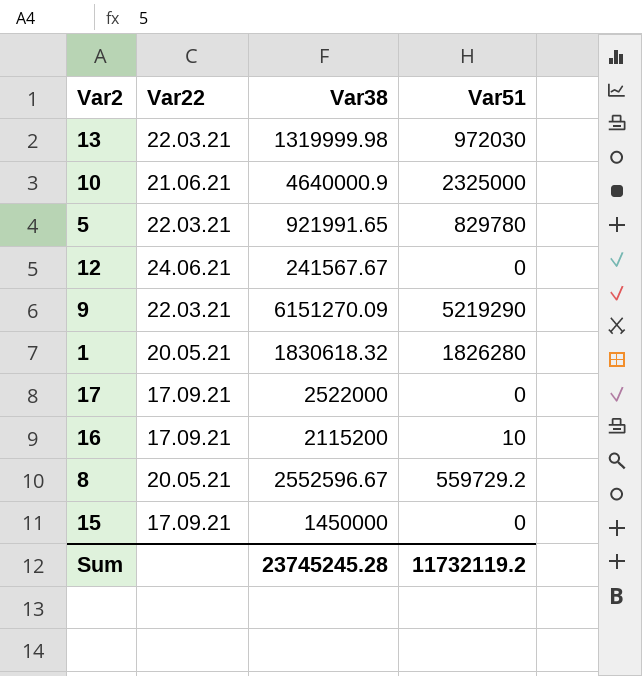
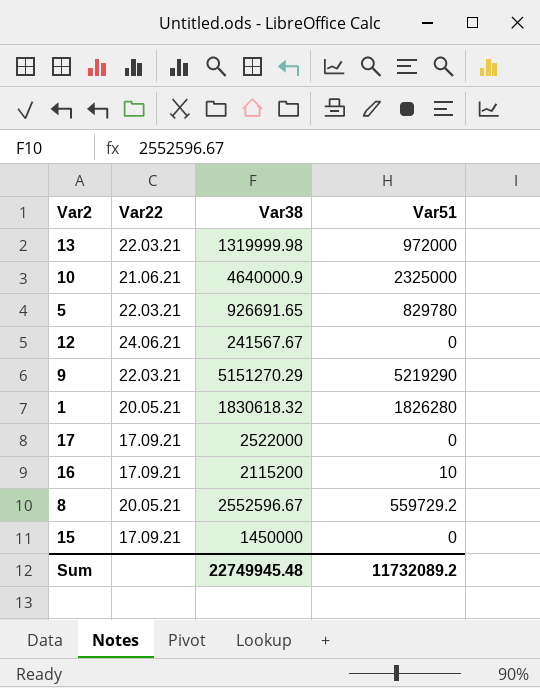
13 | Var51: 972030 -> 972000
5 | Var38: 921991.65 -> 926691.65
9 | Var38: 6151270.09 -> 5151270.29
Sum | Var38: 23745245.28 -> 22749945.48
Sum | Var51: 11732119.2 -> 11732089.2

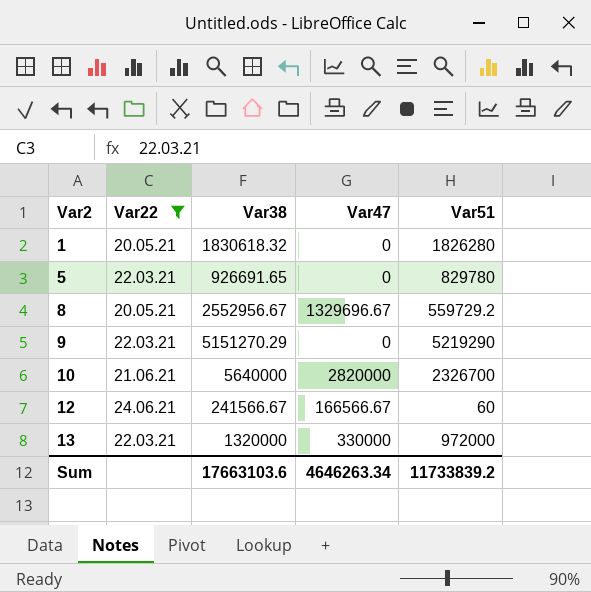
filter: none -> Var22 != 17.09.21
row order: none -> Var2 ascending
column Var47 | position: none -> 4
8 | Var38: 2552596.67 -> 2552956.67
10 | Var38: 4640000.9 -> 5640000
10 | Var51: 2325000 -> 2326700
12 | Var38: 241567.67 -> 241566.67
12 | Var51: 0 -> 60
13 | Var38: 1319999.98 -> 1320000
Sum | Var38: 22749945.48 -> 17663103.6
Sum | Var51: 11732089.2 -> 11733839.2

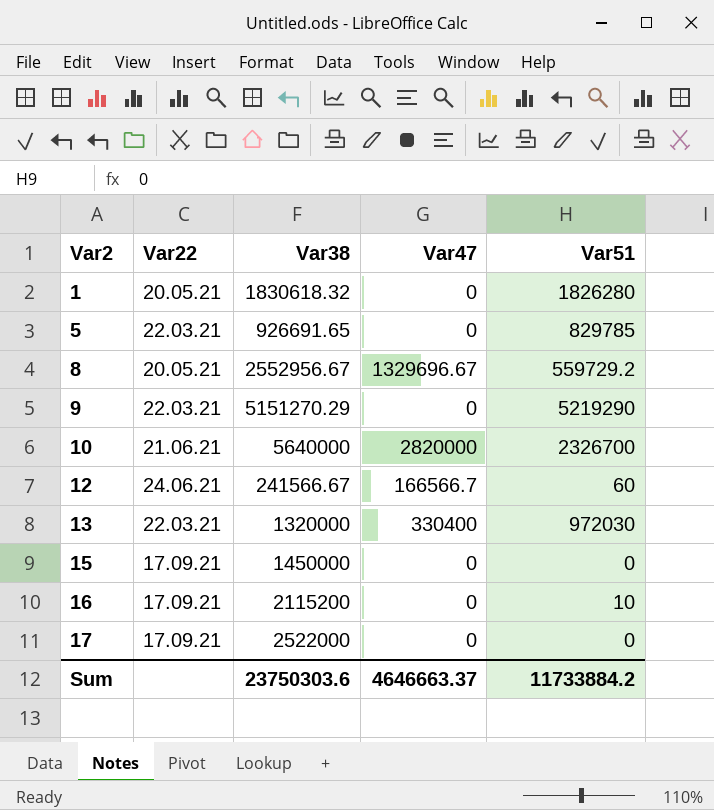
filter: Var22 != 17.09.21 -> none
5 | Var51: 829780 -> 829785
12 | Var47: 166566.67 -> 166566.7
13 | Var47: 330000 -> 330400
13 | Var51: 972000 -> 972030
Sum | Var38: 17663103.6 -> 23750303.6
Sum | Var47: 4646263.34 -> 4646663.37
Sum | Var51: 11733839.2 -> 11733884.2

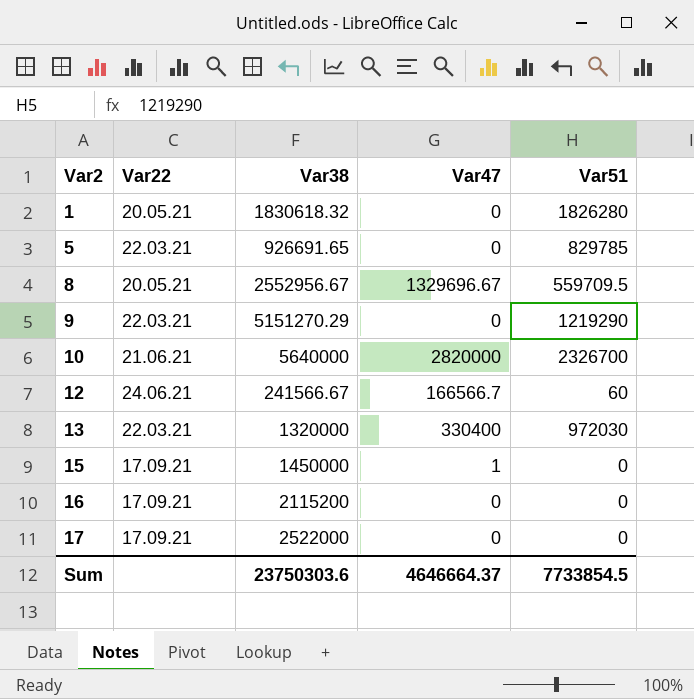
8 | Var51: 559729.2 -> 559709.5
9 | Var51: 5219290 -> 1219290
15 | Var47: 0 -> 1
16 | Var51: 10 -> 0
Sum | Var47: 4646663.37 -> 4646664.37
Sum | Var51: 11733884.2 -> 7733854.5

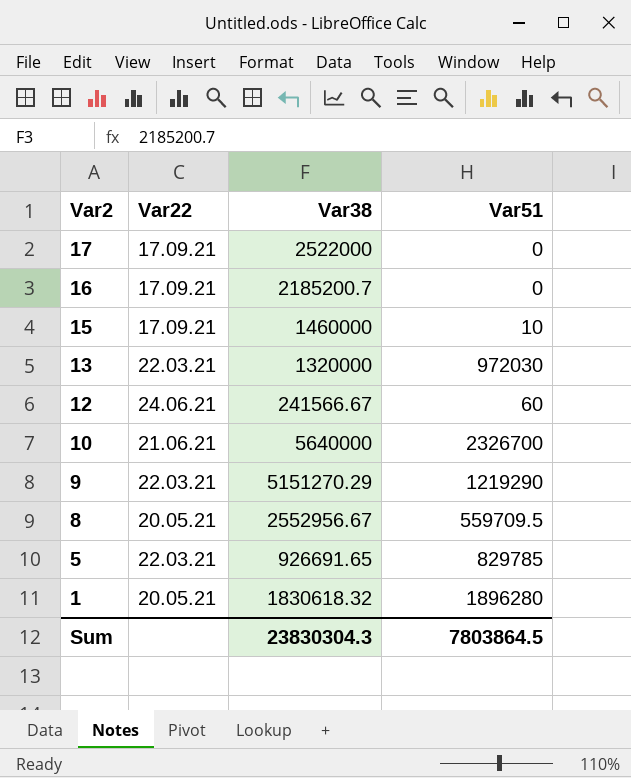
row order: Var2 ascending -> Var2 descending
column Var47 | position: 4 -> none
16 | Var38: 2115200 -> 2185200.7
15 | Var38: 1450000 -> 1460000
15 | Var51: 0 -> 10
1 | Var51: 1826280 -> 1896280
Sum | Var38: 23750303.6 -> 23830304.3
Sum | Var51: 7733854.5 -> 7803864.5

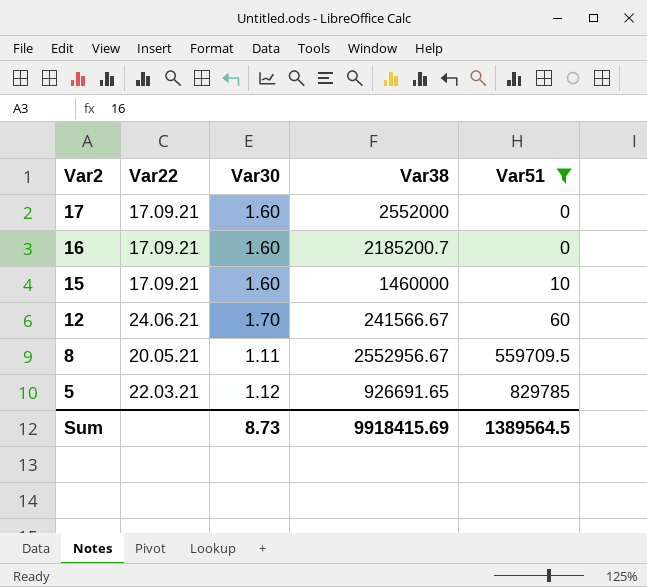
filter: none -> Var51 <= 829785
column Var30 | position: none -> 3
17 | Var38: 2522000 -> 2552000
Sum | Var38: 23830304.3 -> 9918415.69
Sum | Var51: 7803864.5 -> 1389564.5

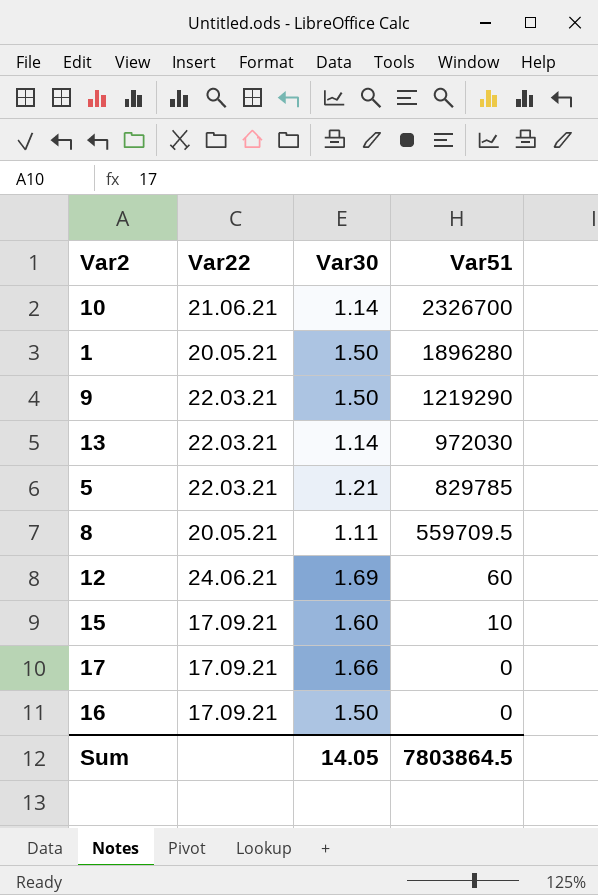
filter: Var51 <= 829785 -> none
row order: Var2 descending -> Var51 descending
column Var38 | position: 4 -> none
5 | Var30: 1.12 -> 1.21
12 | Var30: 1.70 -> 1.69
17 | Var30: 1.60 -> 1.66
16 | Var30: 1.60 -> 1.50
Sum | Var30: 8.73 -> 14.05
Sum | Var51: 1389564.5 -> 7803864.5

